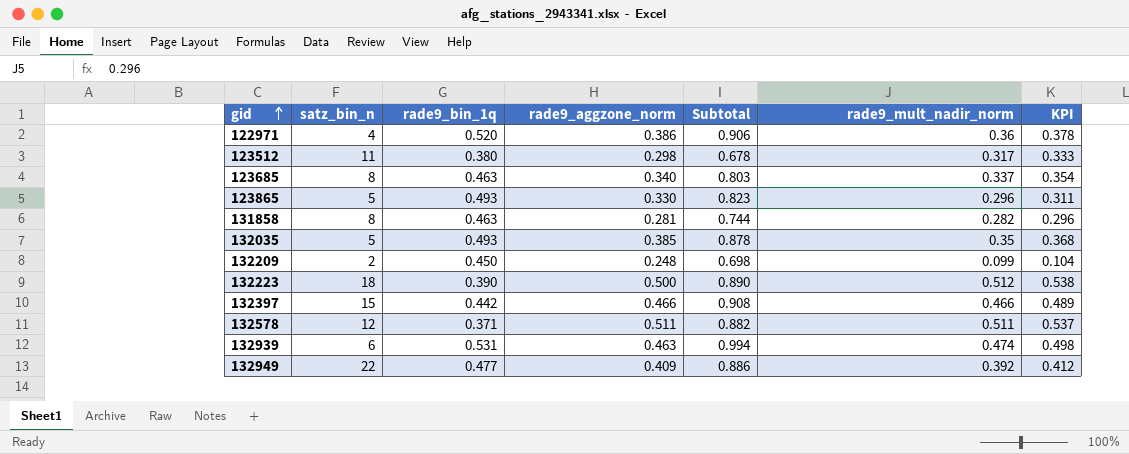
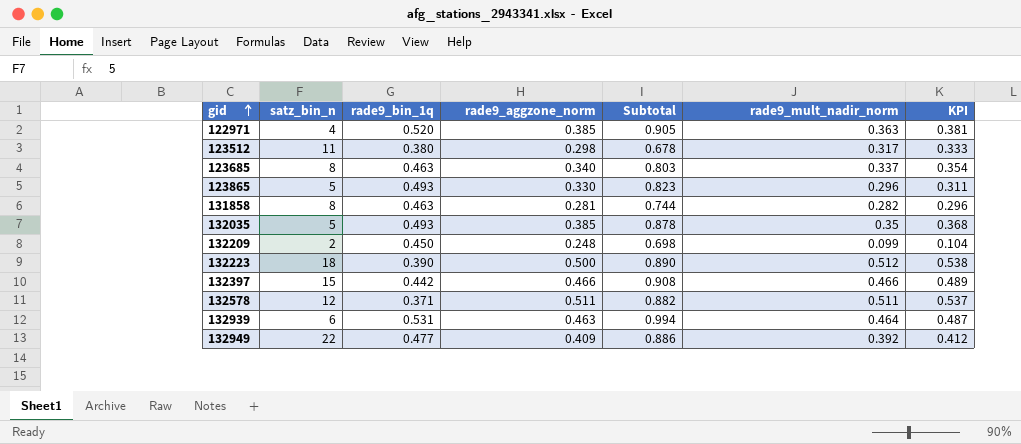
122971 | rade9_aggzone_norm: 0.386 -> 0.385
122971 | Subtotal: 0.906 -> 0.905
122971 | rade9_mult_nadir_norm: 0.36 -> 0.363
122971 | KPI: 0.378 -> 0.381
132939 | rade9_mult_nadir_norm: 0.474 -> 0.464
132939 | KPI: 0.498 -> 0.487

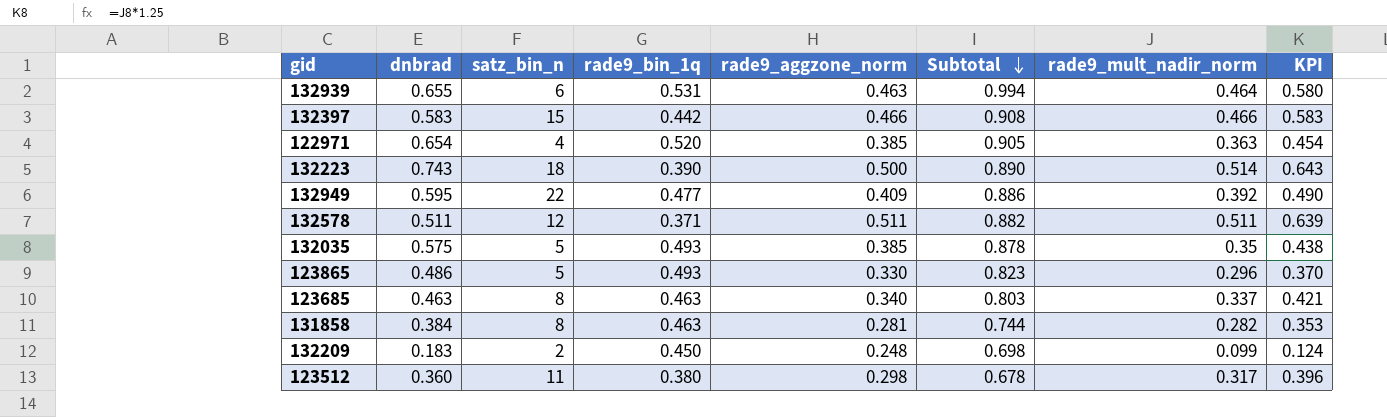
row order: gid ascending -> Subtotal descending
column dnbrad | position: none -> 2
column KPI | formula: [rade9_mult_nadir_norm] * 1.05 -> [rade9_mult_nadir_norm] * 1.25
132223 | rade9_mult_nadir_norm: 0.512 -> 0.514

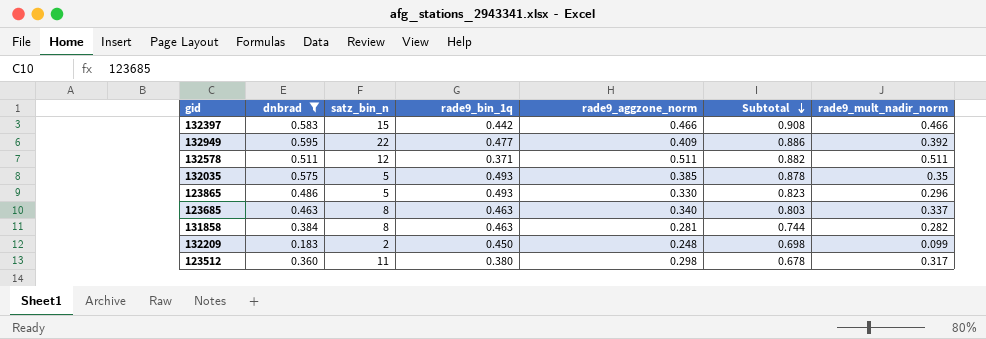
filter: none -> dnbrad <= 0.595
column KPI | formula: [rade9_mult_nadir_norm] * 1.25 -> none

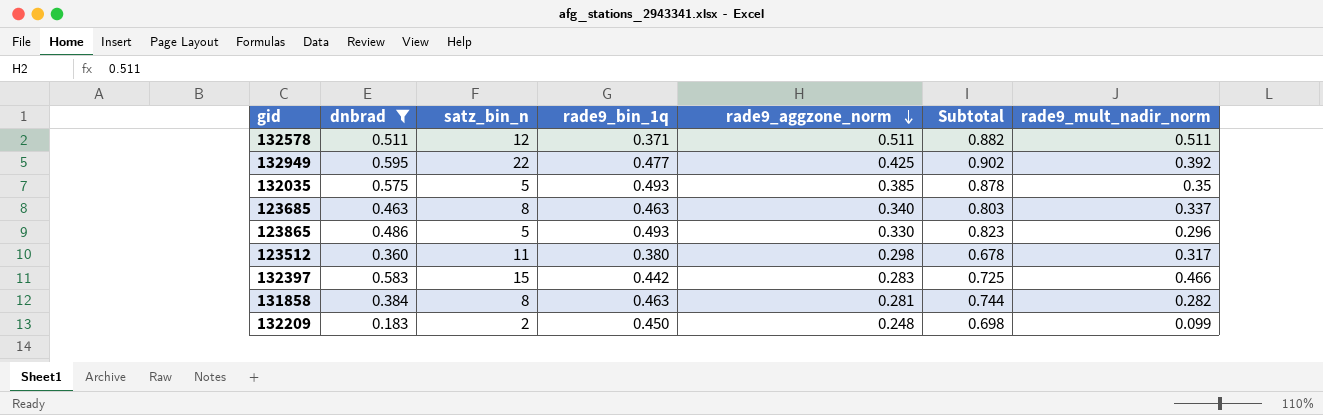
row order: Subtotal descending -> rade9_aggzone_norm descending
132949 | rade9_aggzone_norm: 0.409 -> 0.425
132949 | Subtotal: 0.886 -> 0.902
132397 | rade9_aggzone_norm: 0.466 -> 0.283
132397 | Subtotal: 0.908 -> 0.725

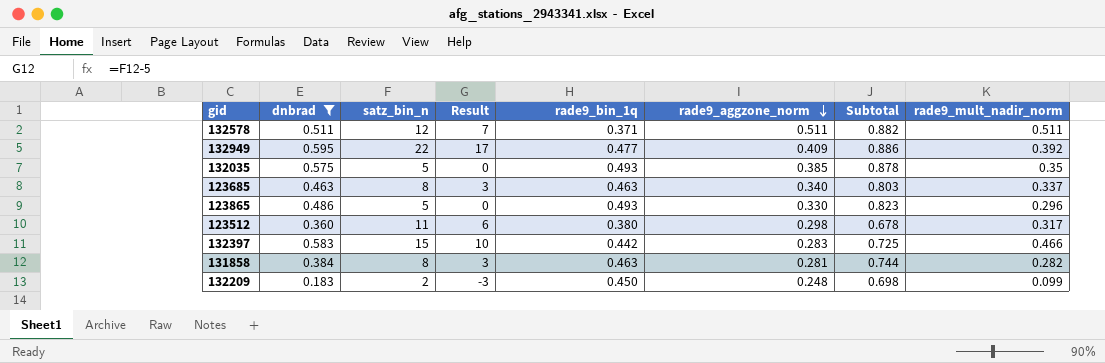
column Result | formula: none -> [satz_bin_n] - 5
132949 | rade9_aggzone_norm: 0.425 -> 0.409
132949 | Subtotal: 0.902 -> 0.886

